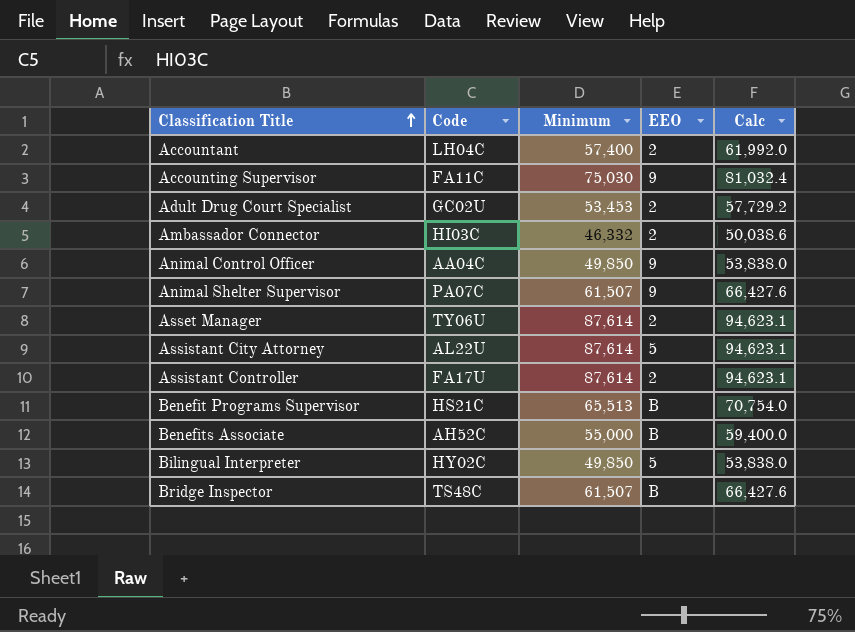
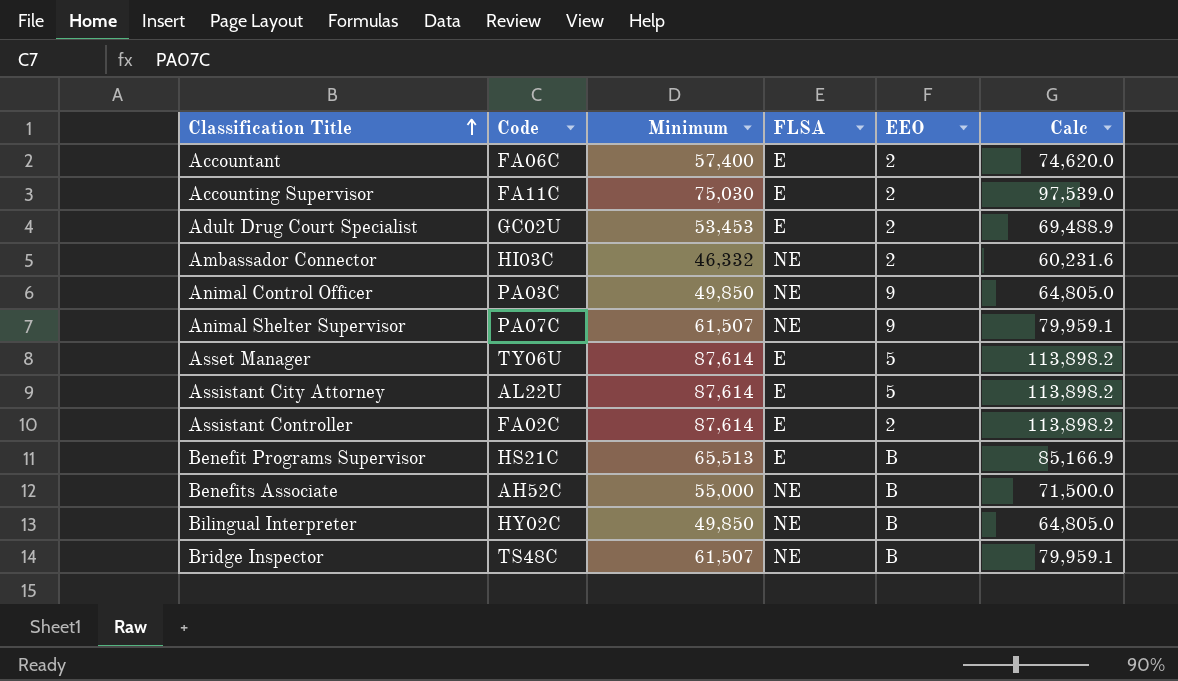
column FLSA | position: none -> 4
column Calc | formula: [Minimum] * 1.08 -> [Minimum] * 1.3
Accountant | Code: LH04C -> FA06C
Accounting Supervisor | EEO: 9 -> 2
Animal Control Officer | Code: AA04C -> PA03C
Asset Manager | EEO: 2 -> 5
Assistant Controller | Code: FA17U -> FA02C
Bilingual Interpreter | EEO: 5 -> B

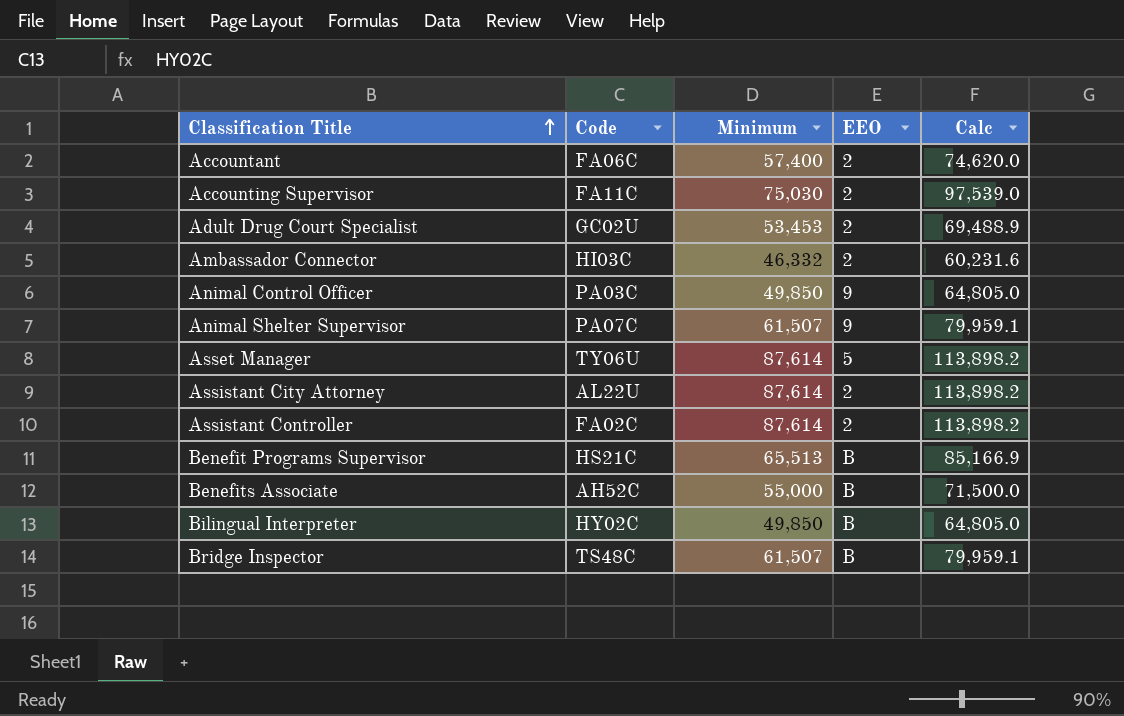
column FLSA | position: 4 -> none
Assistant City Attorney | EEO: 5 -> 2

